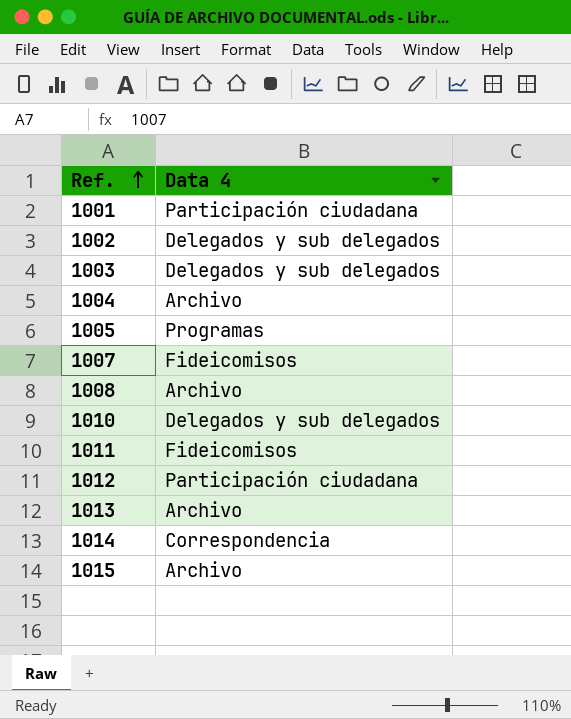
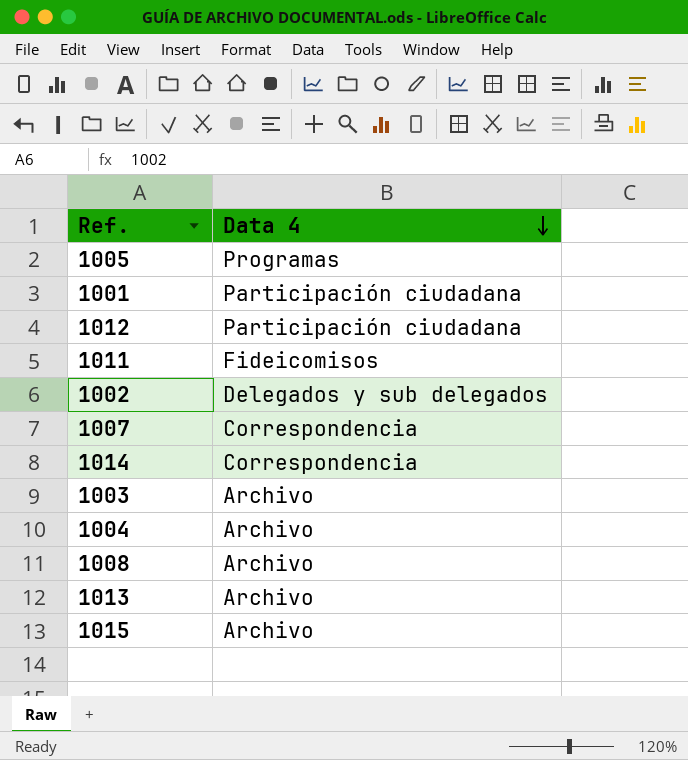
row order: Ref. ascending -> Data 4 descending
row 1010: Delegados y sub delegados -> none
1007 | Data 4: Fideicomisos -> Correspondencia
1003 | Data 4: Delegados y sub delegados -> Archivo

